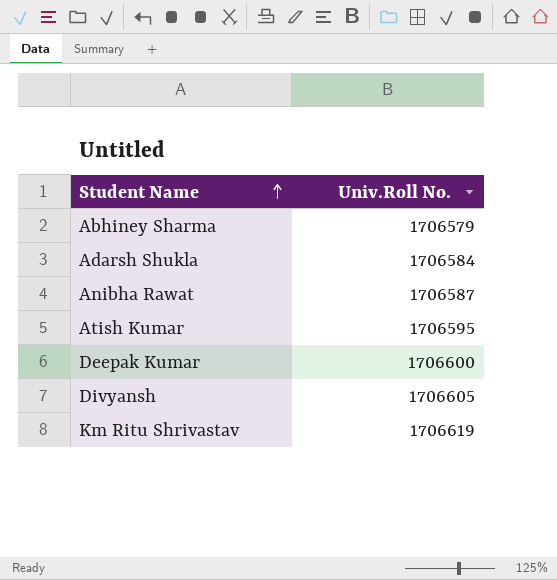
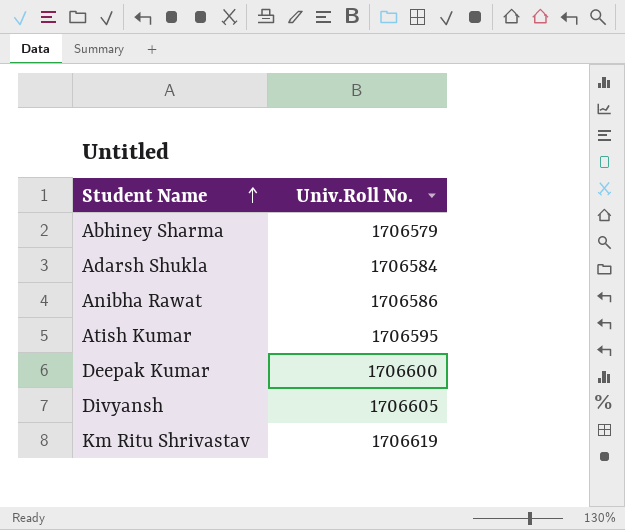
Anibha Rawat | Univ.Roll No.: 1706587 -> 1706586

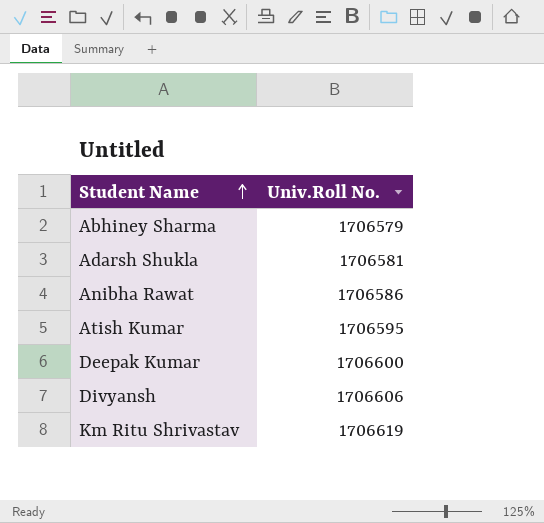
Adarsh Shukla | Univ.Roll No.: 1706584 -> 1706581
Divyansh | Univ.Roll No.: 1706605 -> 1706606

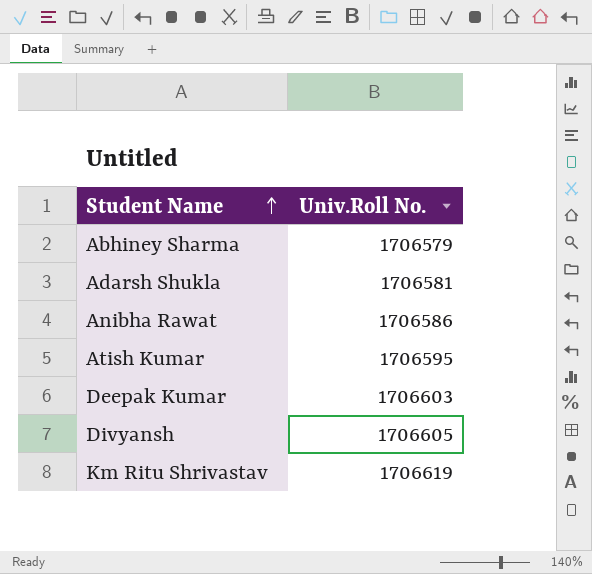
Deepak Kumar | Univ.Roll No.: 1706600 -> 1706603
Divyansh | Univ.Roll No.: 1706606 -> 1706605

